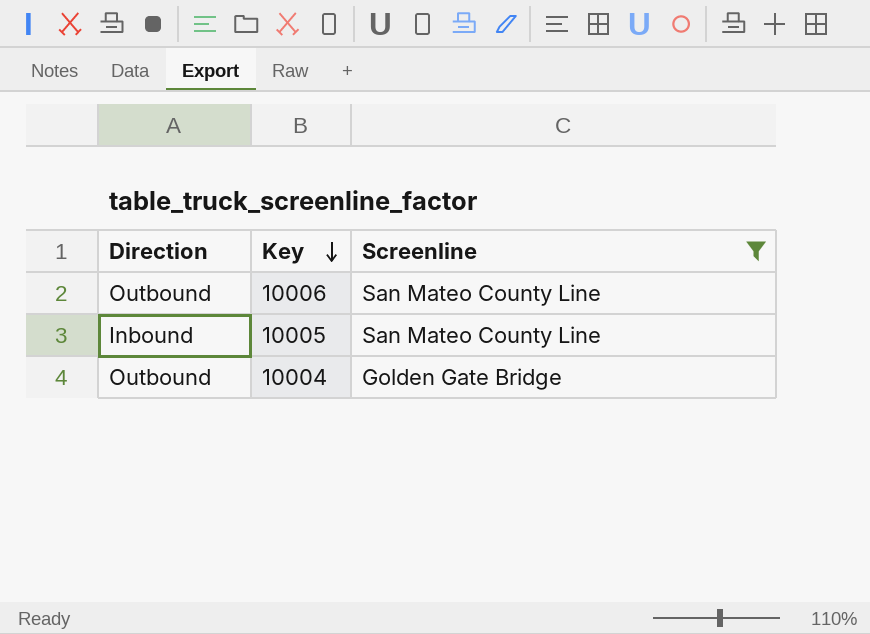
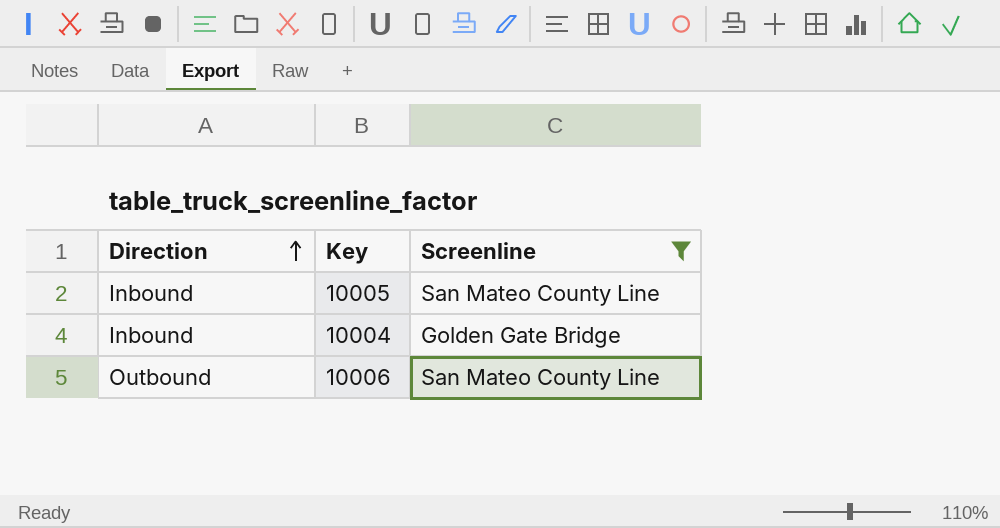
row order: Key descending -> Direction ascending
10004 | Direction: Outbound -> Inbound

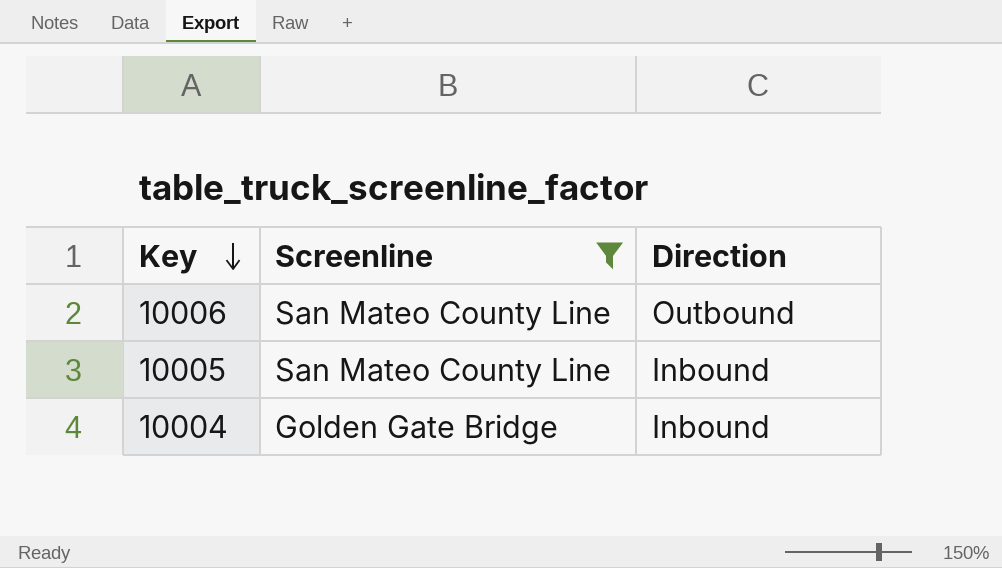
row order: Direction ascending -> Key descending
column Direction | position: 1 -> 3

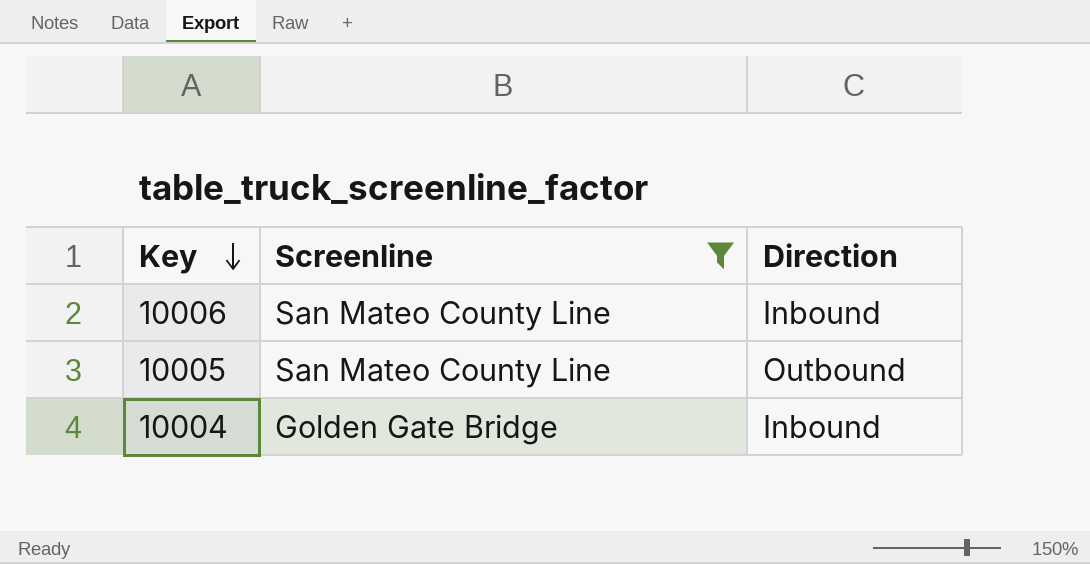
10006 | Direction: Outbound -> Inbound
10005 | Direction: Inbound -> Outbound

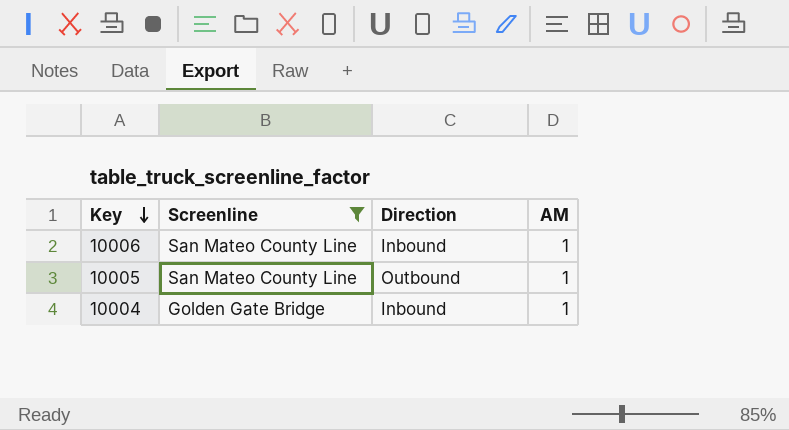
column AM | position: none -> 4

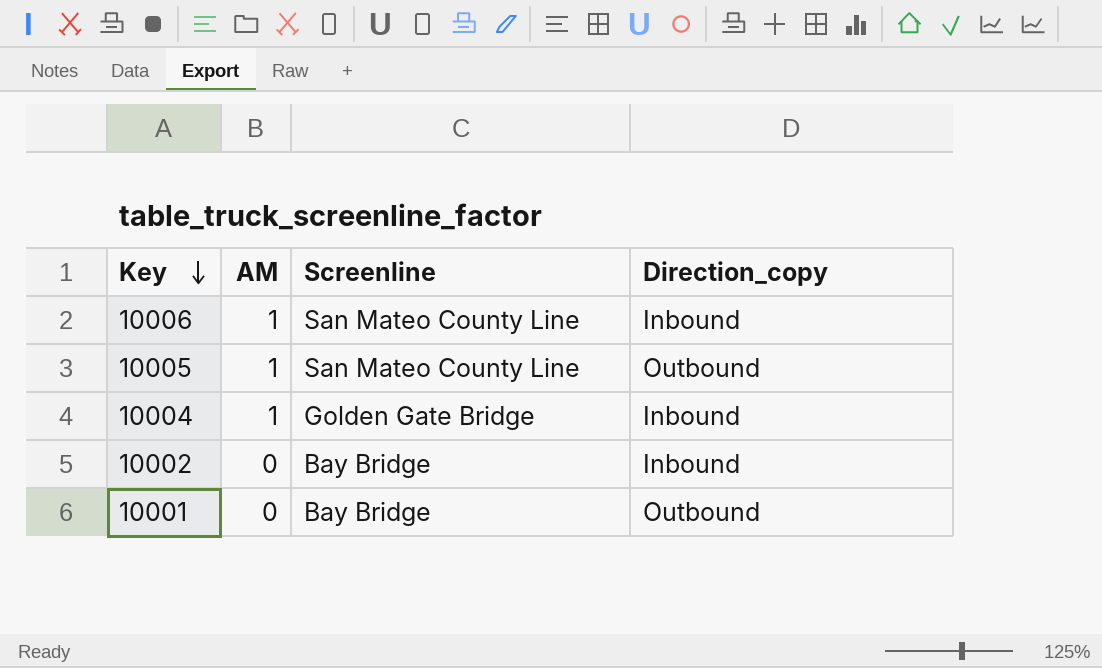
filter: Screenline != Bay Bridge -> none
column AM | position: 4 -> 2
column name: Direction -> Direction_copy

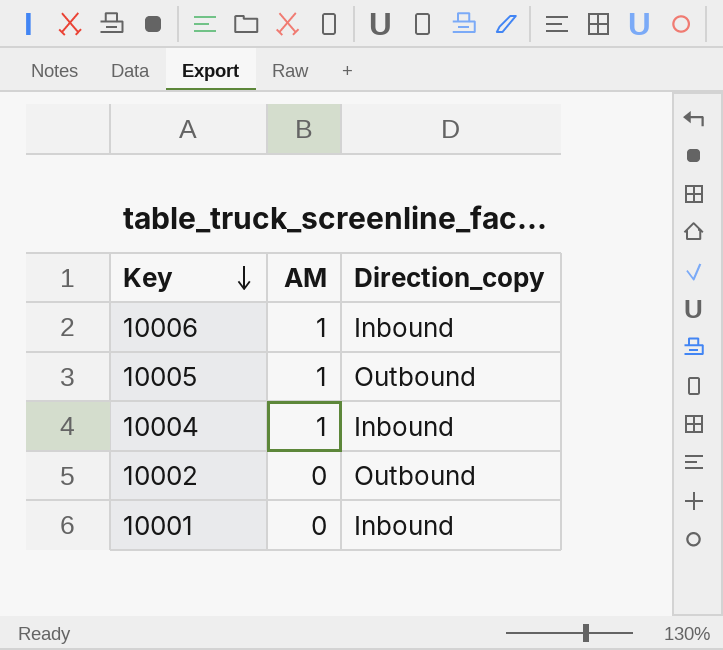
column Screenline | position: 3 -> none
10002 | Direction_copy: Inbound -> Outbound
10001 | Direction_copy: Outbound -> Inbound

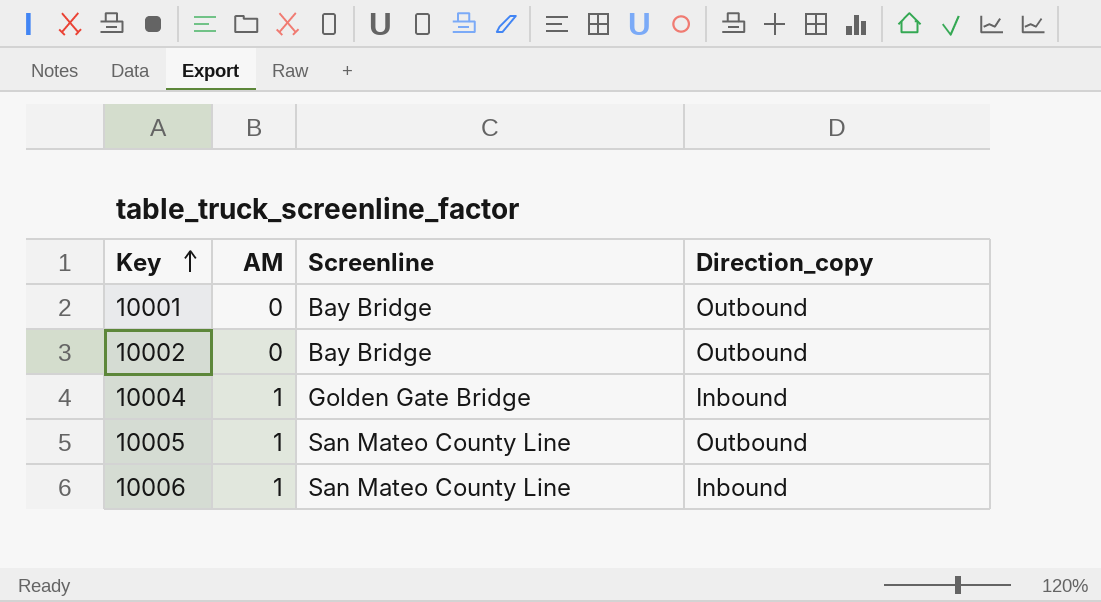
row order: Key descending -> Key ascending
column Screenline | position: none -> 3
10001 | Direction_copy: Inbound -> Outbound

